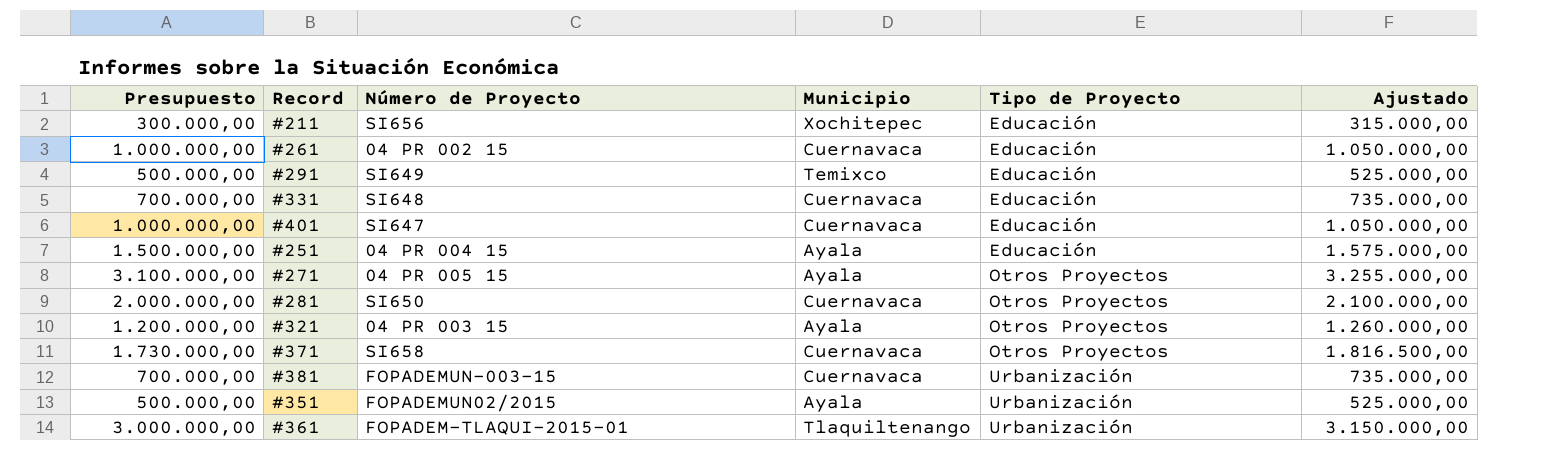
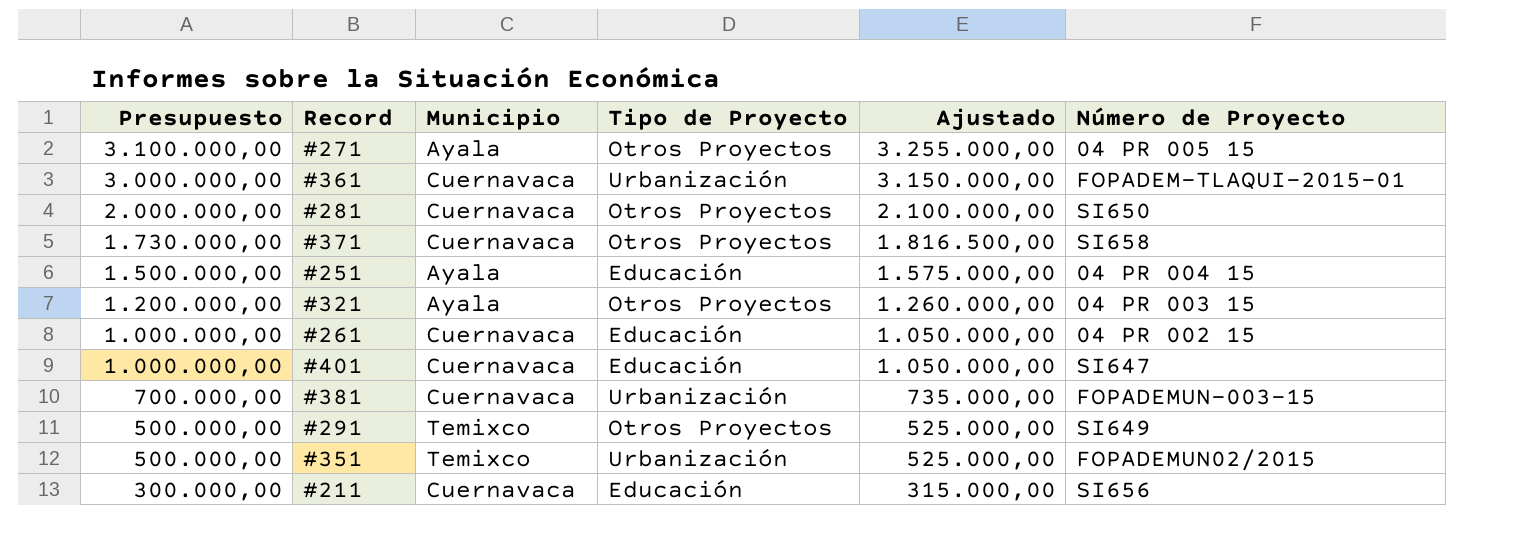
row order: Tipo de Proyecto ascending -> Presupuesto descending
column Número de Proyecto | position: 3 -> 6
row #331: 700.000,00 | SI648 | Cuernavaca | Educación | 735.000,00 -> none
#361 | Municipio: Tlaquiltenango -> Cuernavaca
#291 | Tipo de Proyecto: Educación -> Otros Proyectos
#351 | Municipio: Ayala -> Temixco
#211 | Municipio: Xochitepec -> Cuernavaca

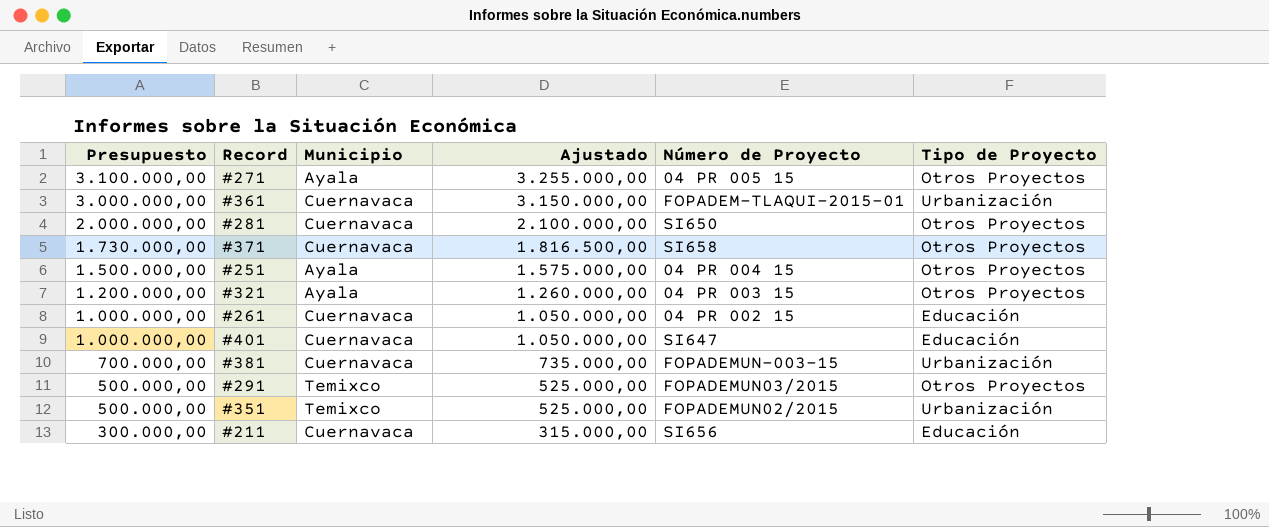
column Tipo de Proyecto | position: 4 -> 6
#251 | Tipo de Proyecto: Educación -> Otros Proyectos
#291 | Número de Proyecto: SI649 -> FOPADEMUN03/2015

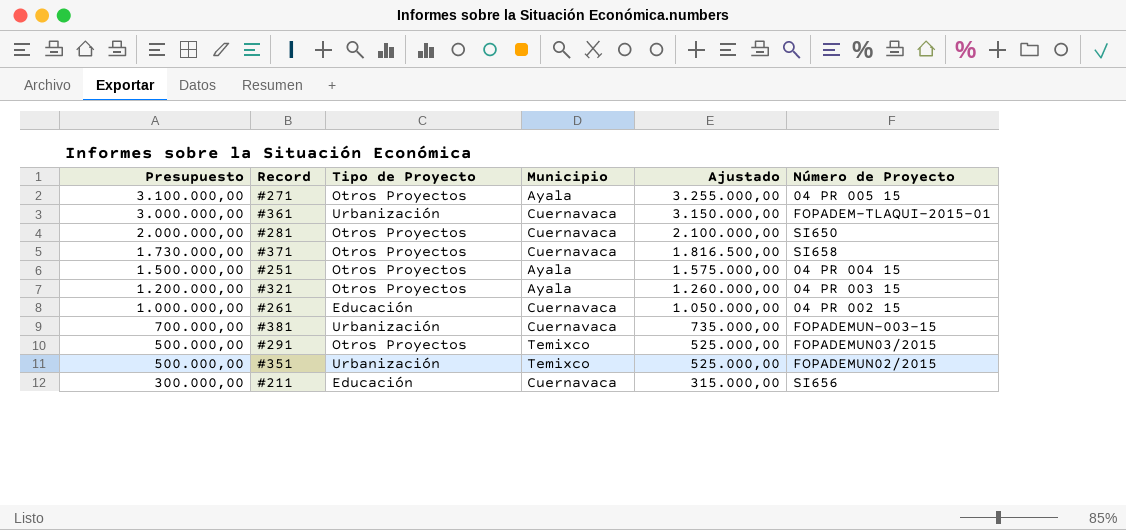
column Tipo de Proyecto | position: 6 -> 3
row #401: 1.000.000,00 | Cuernavaca | 1.050.000,00 | SI647 | Educación -> none

